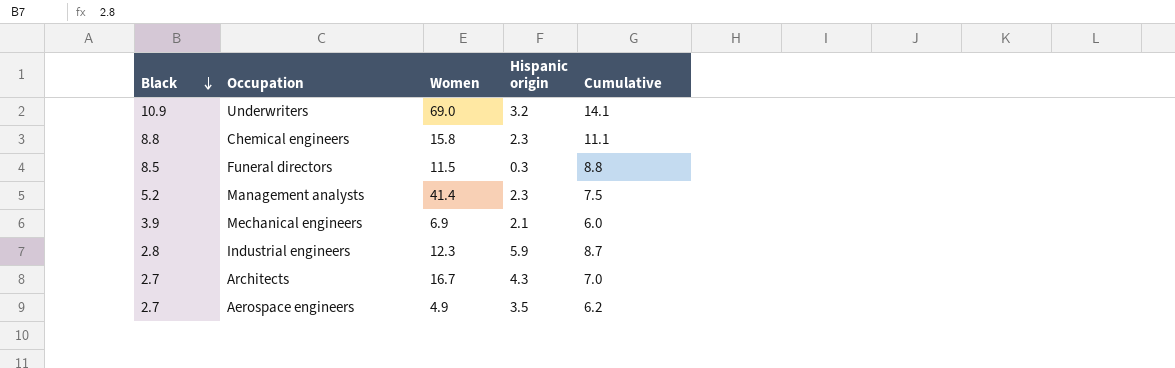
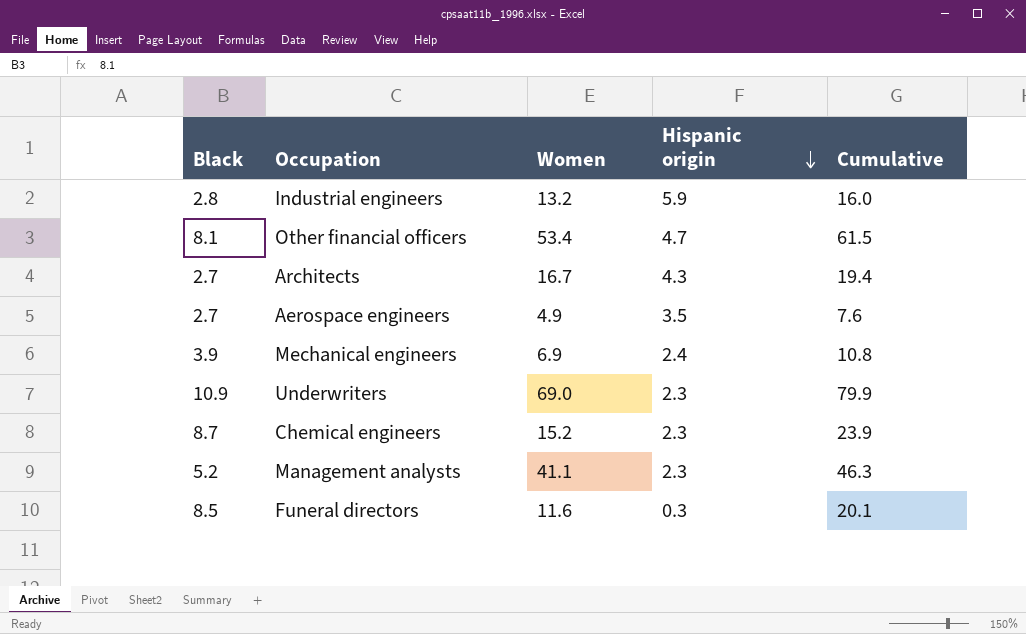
row order: Black descending -> Hispanic origin descending
column Cumulative | formula: [Black] + [Hispanic origin] -> [Black] + [Women]
Industrial engineers | Women: 12.3 -> 13.2
row Other financial officers: none -> 8.1 | 53.4 | 4.7 | 61.5
Mechanical engineers | Hispanic origin: 2.1 -> 2.4
Underwriters | Hispanic origin: 3.2 -> 2.3
Chemical engineers | Black: 8.8 -> 8.7
Chemical engineers | Women: 15.8 -> 15.2
Management analysts | Women: 41.4 -> 41.1
Funeral directors | Women: 11.5 -> 11.6

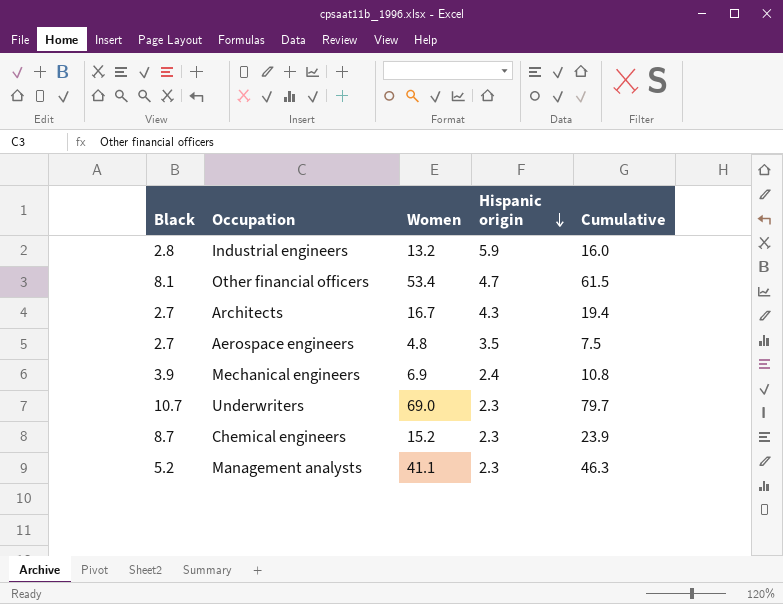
row Funeral directors: 8.5 | 11.6 | 0.3 | 20.1 -> none
Aerospace engineers | Women: 4.9 -> 4.8
Aerospace engineers | Cumulative: 7.6 -> 7.5
Underwriters | Black: 10.9 -> 10.7
Underwriters | Cumulative: 79.9 -> 79.7

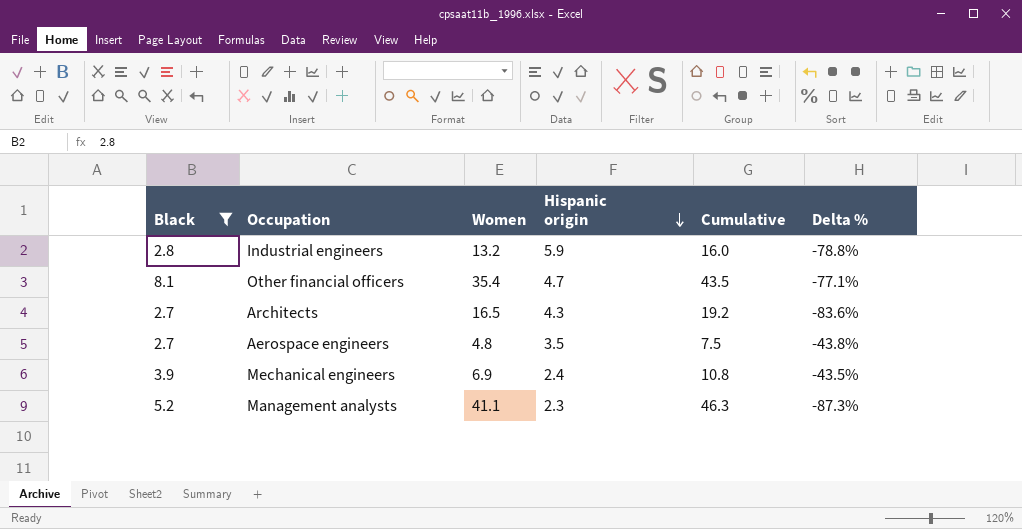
filter: none -> Black <= 8.1
column Delta % | formula: none -> ([Black] - [Women]) / [Women]
Other financial officers | Women: 53.4 -> 35.4
Other financial officers | Cumulative: 61.5 -> 43.5
Architects | Women: 16.7 -> 16.5
Architects | Cumulative: 19.4 -> 19.2

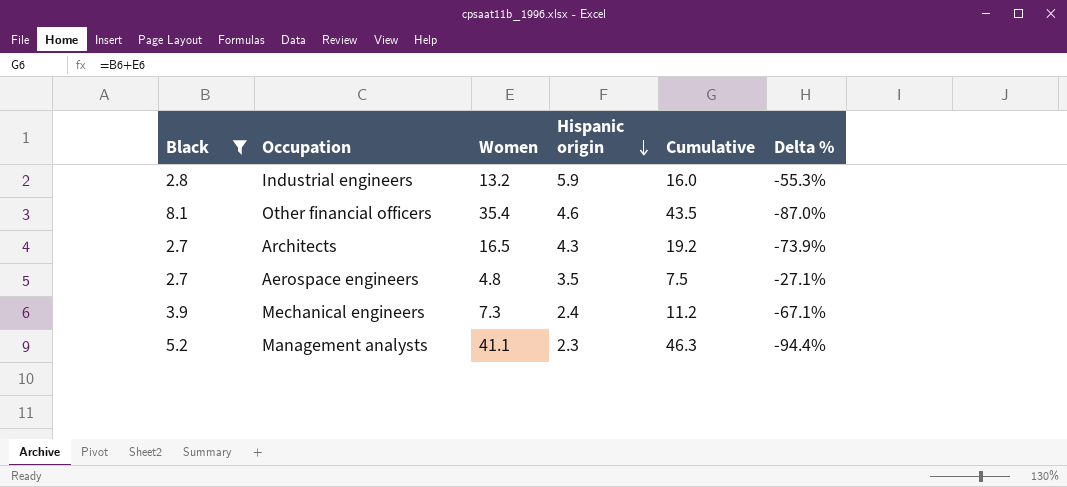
column Delta % | formula: ([Black] - [Women]) / [Women] -> ([Hispanic origin] - [Women]) / [Women]
Other financial officers | Hispanic origin: 4.7 -> 4.6
Mechanical engineers | Women: 6.9 -> 7.3
Mechanical engineers | Cumulative: 10.8 -> 11.2

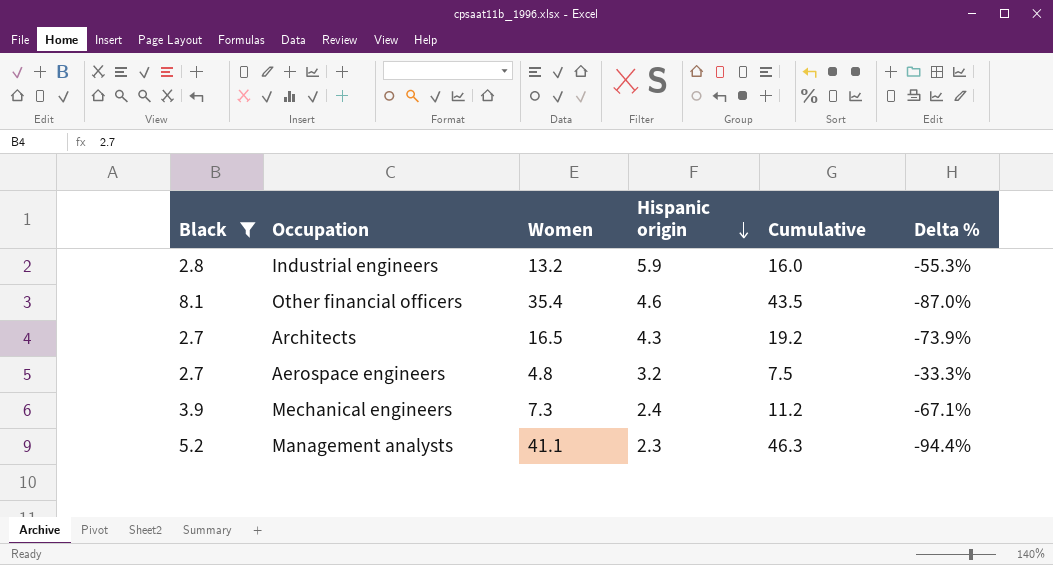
Aerospace engineers | Hispanic origin: 3.5 -> 3.2
Aerospace engineers | Delta %: -27.1% -> -33.3%

